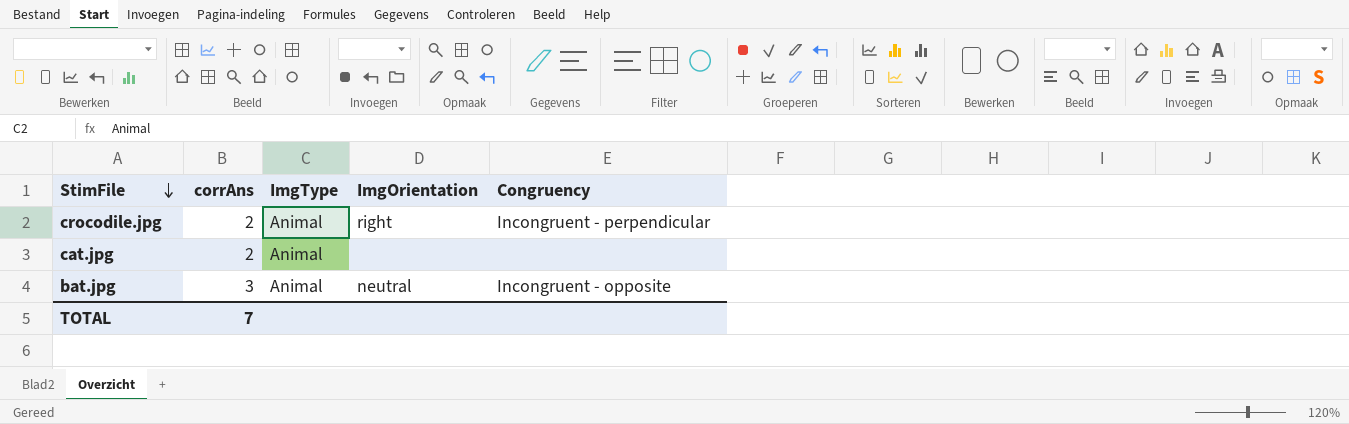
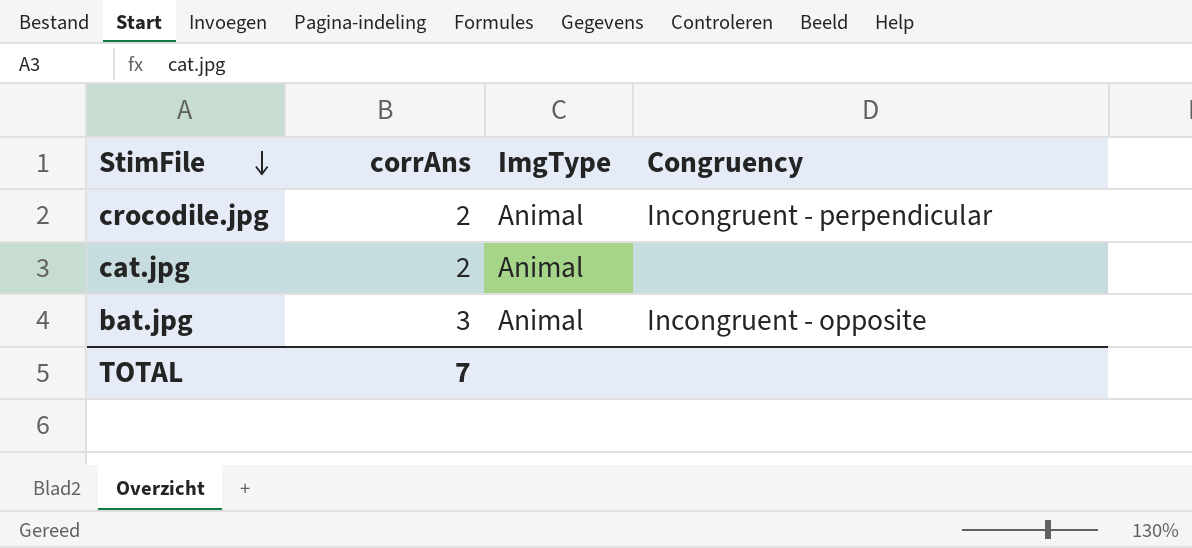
column ImgOrientation | position: 4 -> none

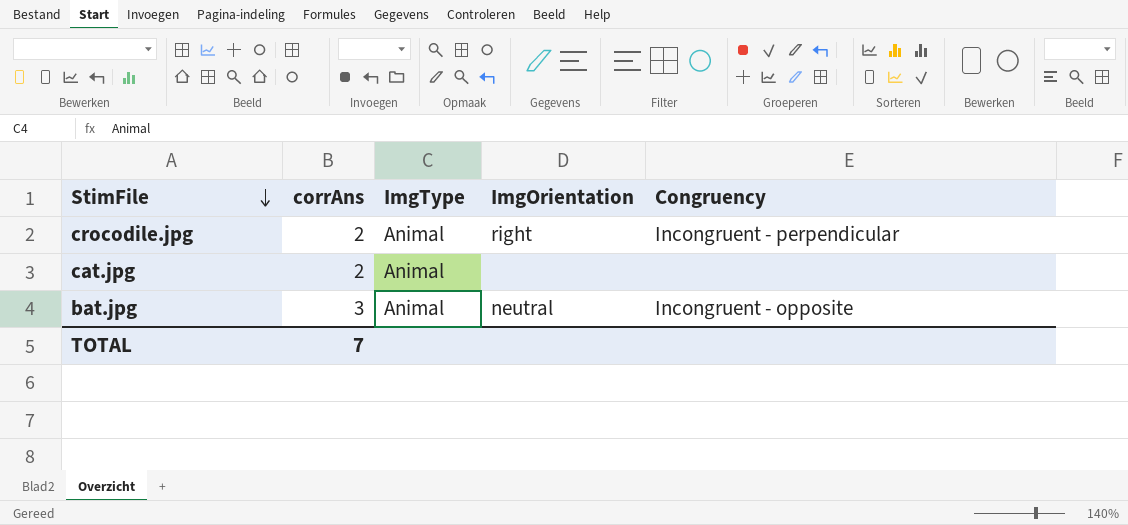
column ImgOrientation | position: none -> 4

